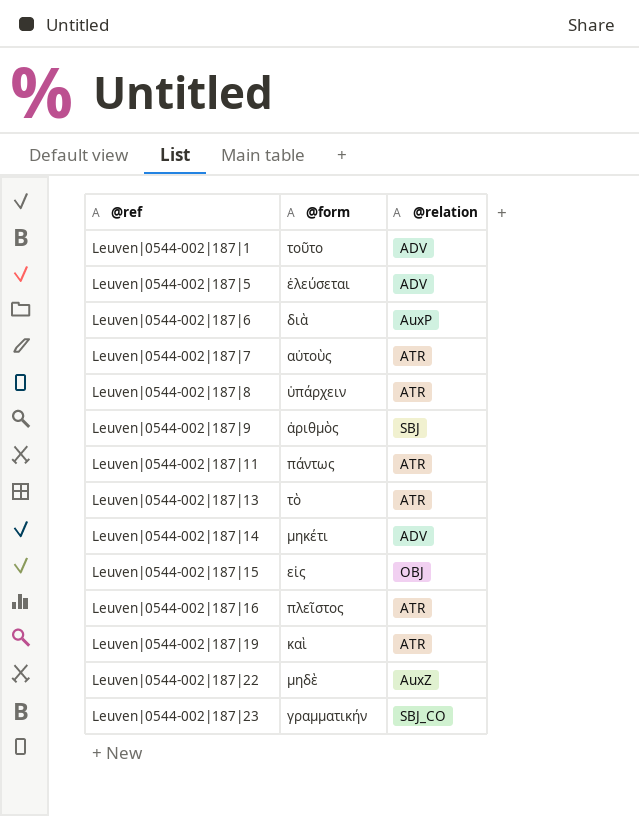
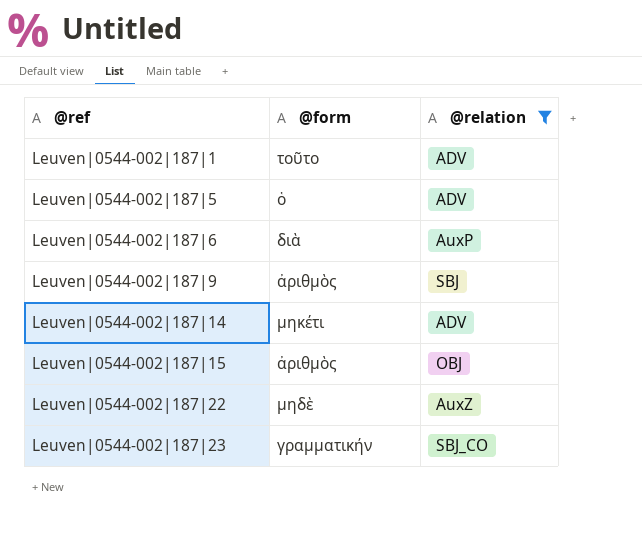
filter: none -> @relation != ATR
Leuven|0544-002|187|5 | @form: ἐλεύσεται -> ὁ
Leuven|0544-002|187|15 | @form: εἰς -> ἀριθμὸς

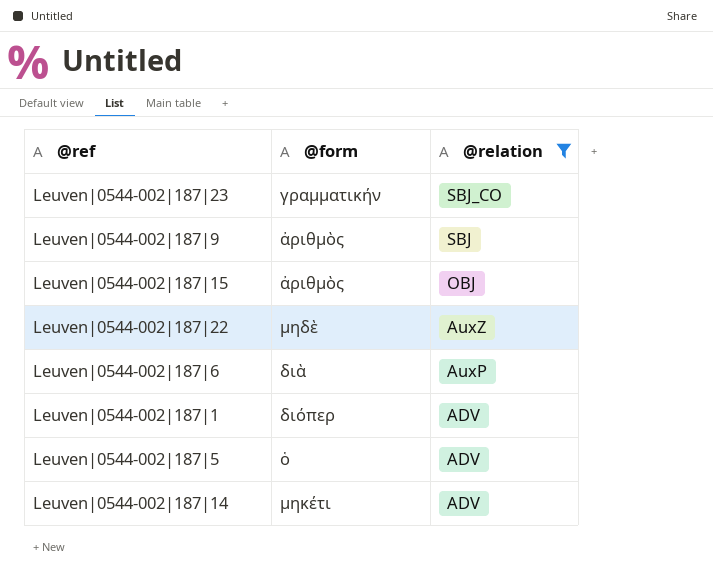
row order: @ref ascending -> @relation descending
Leuven|0544-002|187|1 | @form: τοῦτο -> διόπερ

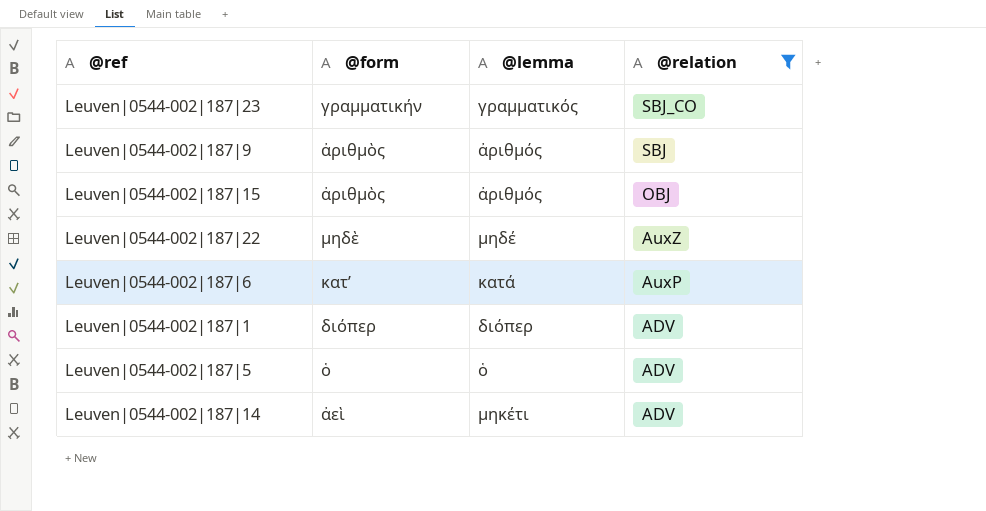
column @lemma | position: none -> 3
Leuven|0544-002|187|6 | @form: διὰ -> κατ’
Leuven|0544-002|187|14 | @form: μηκέτι -> ἀεὶ

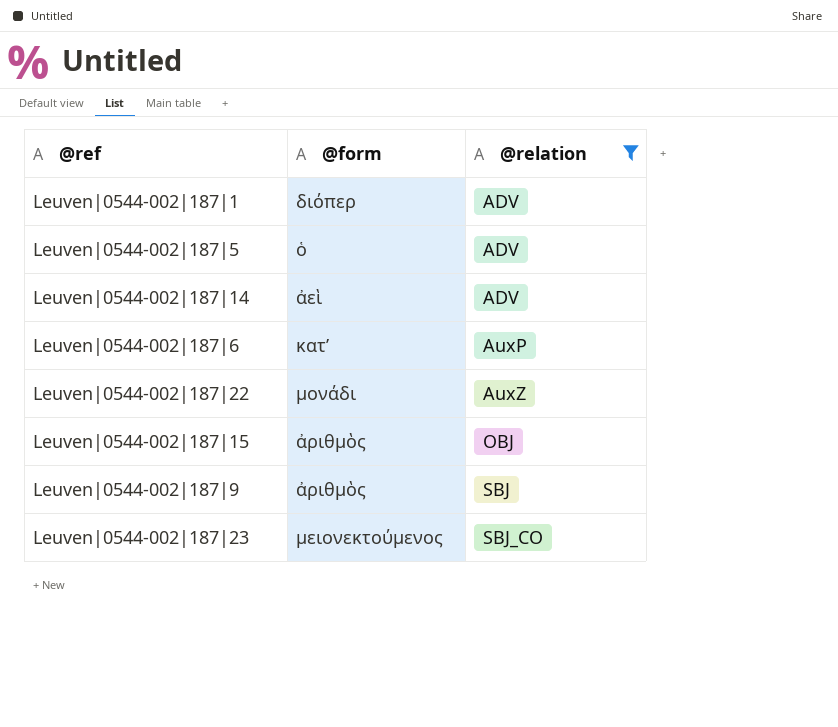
row order: @relation descending -> @relation ascending
column @lemma | position: 3 -> none
Leuven|0544-002|187|22 | @form: μηδὲ -> μονάδι
Leuven|0544-002|187|23 | @form: γραμματικήν -> μειονεκτούμενος

